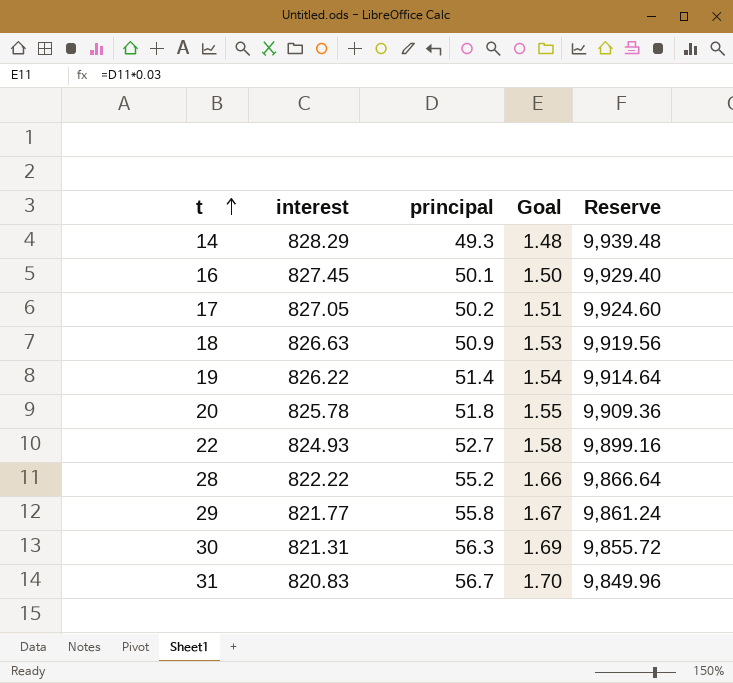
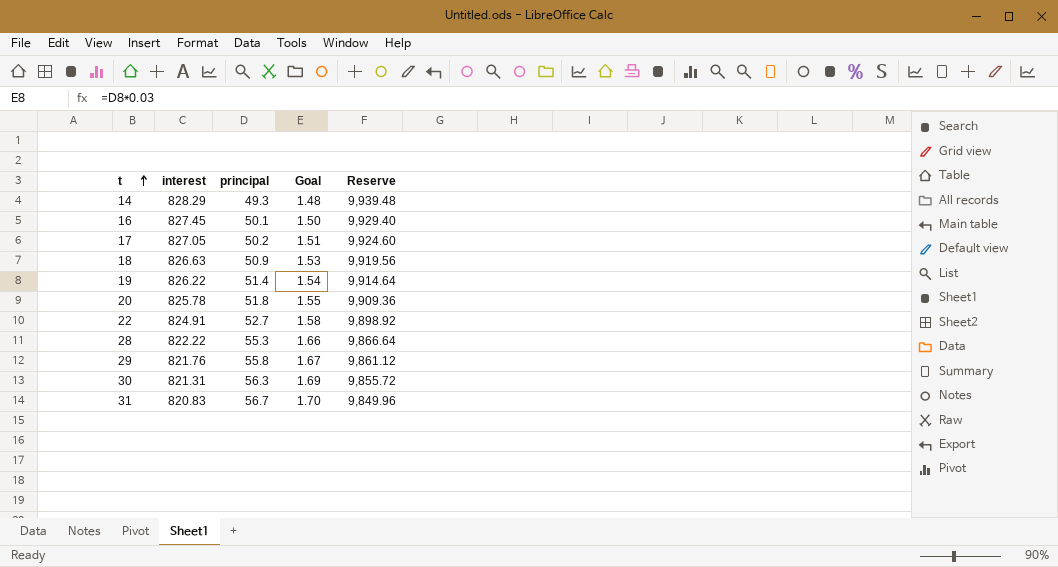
22 | interest: 824.93 -> 824.91
22 | Reserve: 9,899.16 -> 9,898.92
28 | principal: 55.2 -> 55.3
29 | interest: 821.77 -> 821.76
29 | Reserve: 9,861.24 -> 9,861.12

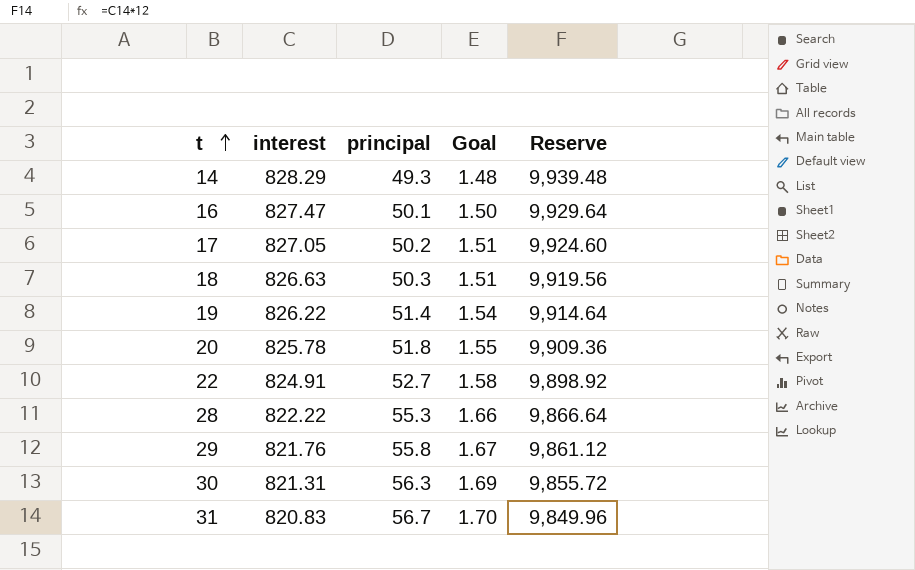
16 | interest: 827.45 -> 827.47
16 | Reserve: 9,929.40 -> 9,929.64
18 | principal: 50.9 -> 50.3
18 | Goal: 1.53 -> 1.51

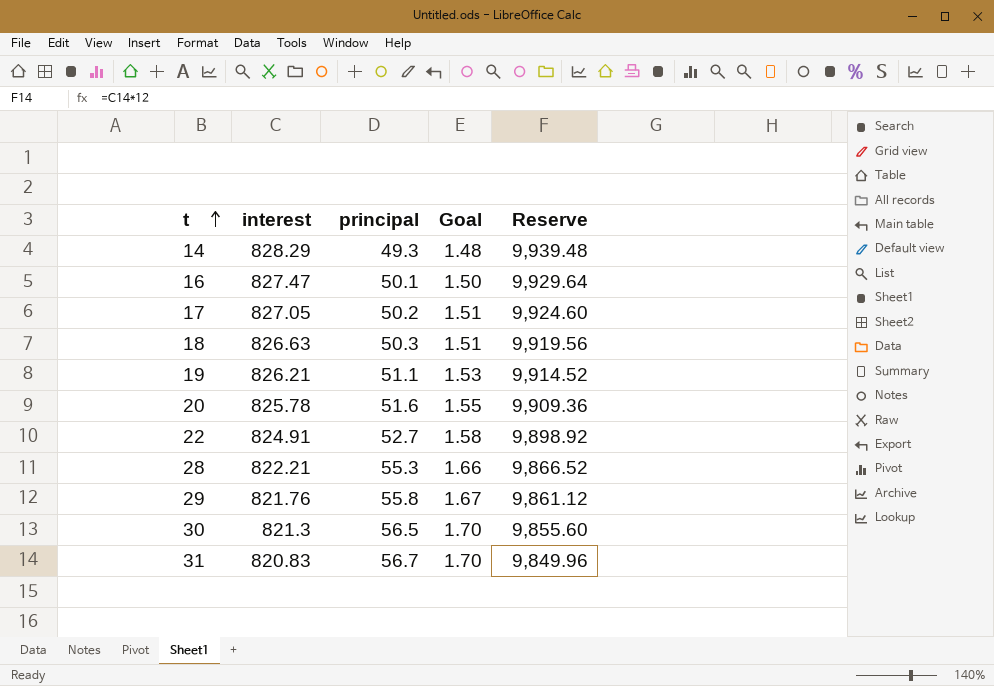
19 | interest: 826.22 -> 826.21
19 | principal: 51.4 -> 51.1
19 | Goal: 1.54 -> 1.53
19 | Reserve: 9,914.64 -> 9,914.52
20 | principal: 51.8 -> 51.6
28 | interest: 822.22 -> 822.21
28 | Reserve: 9,866.64 -> 9,866.52
30 | interest: 821.31 -> 821.3
30 | principal: 56.3 -> 56.5
30 | Goal: 1.69 -> 1.70
30 | Reserve: 9,855.72 -> 9,855.60

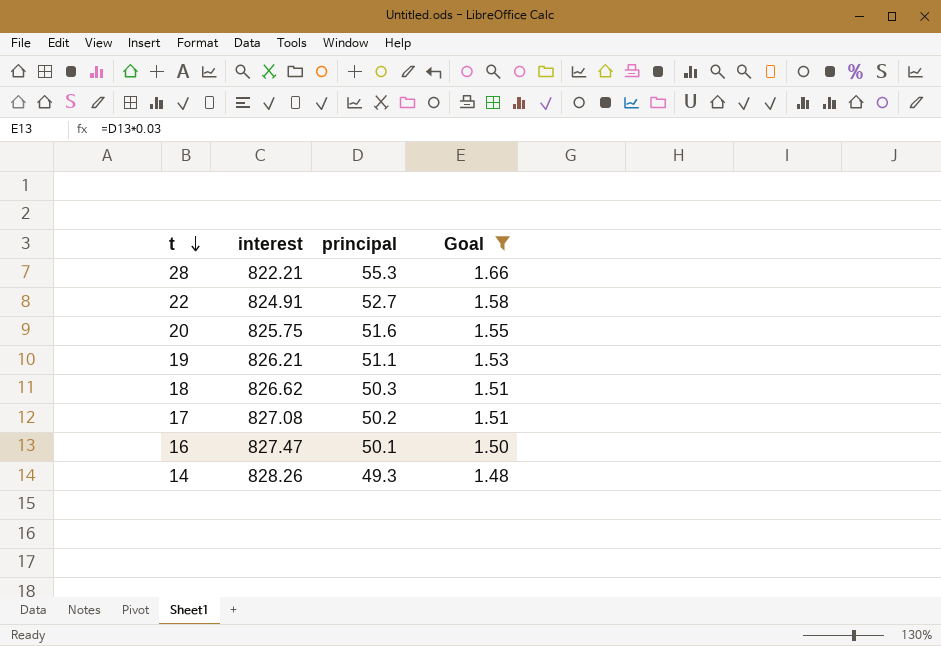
filter: none -> Goal <= 1.66
row order: t ascending -> t descending
column Reserve | formula: [interest] * 12 -> none
20 | interest: 825.78 -> 825.75
18 | interest: 826.63 -> 826.62
17 | interest: 827.05 -> 827.08
14 | interest: 828.29 -> 828.26

